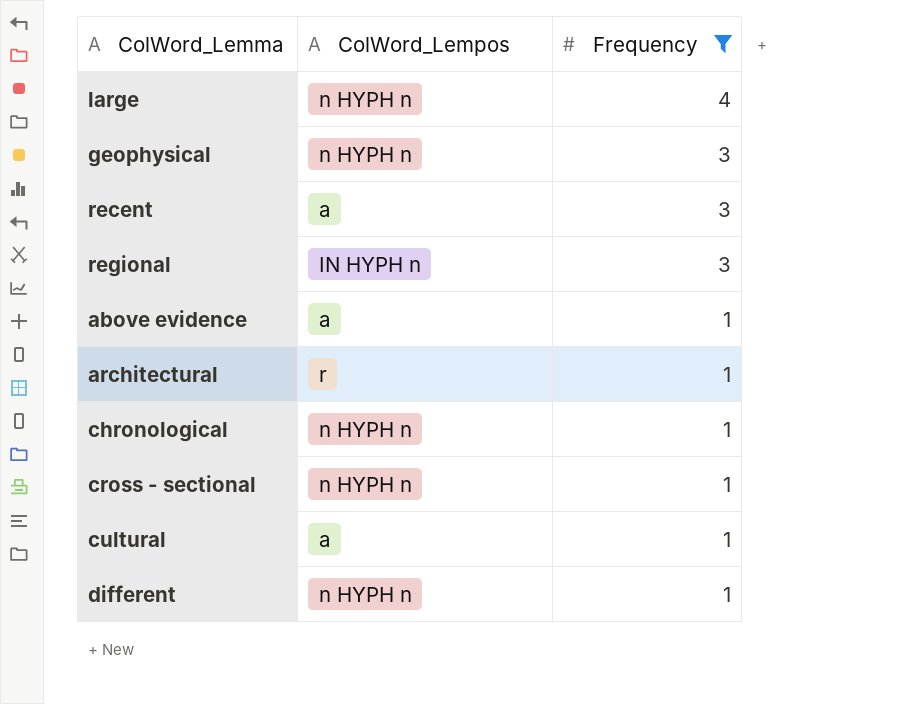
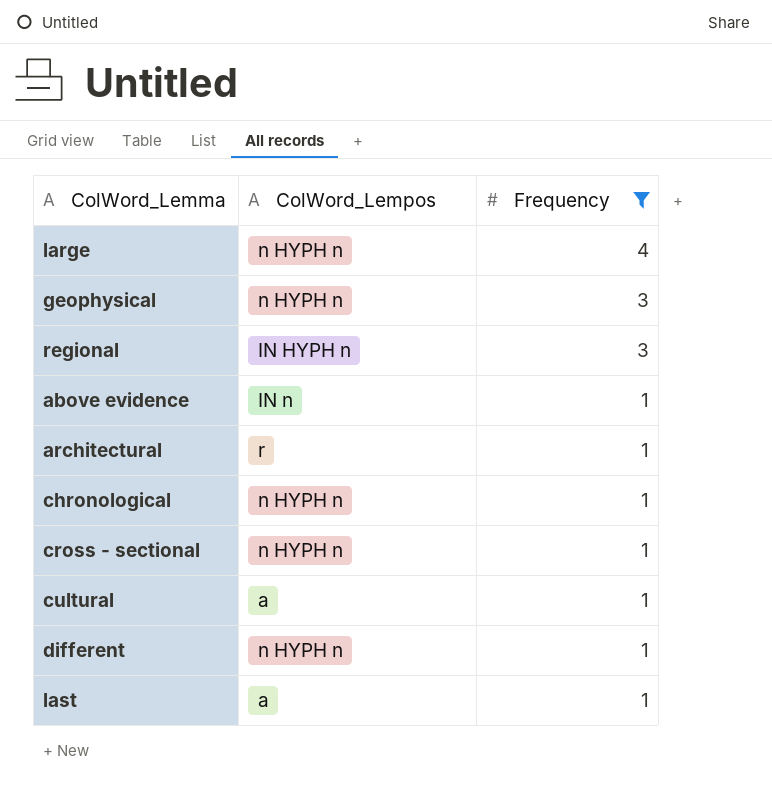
row recent: a | 3 -> none
above evidence | ColWord_Lempos: a -> IN n
row last: none -> a | 1

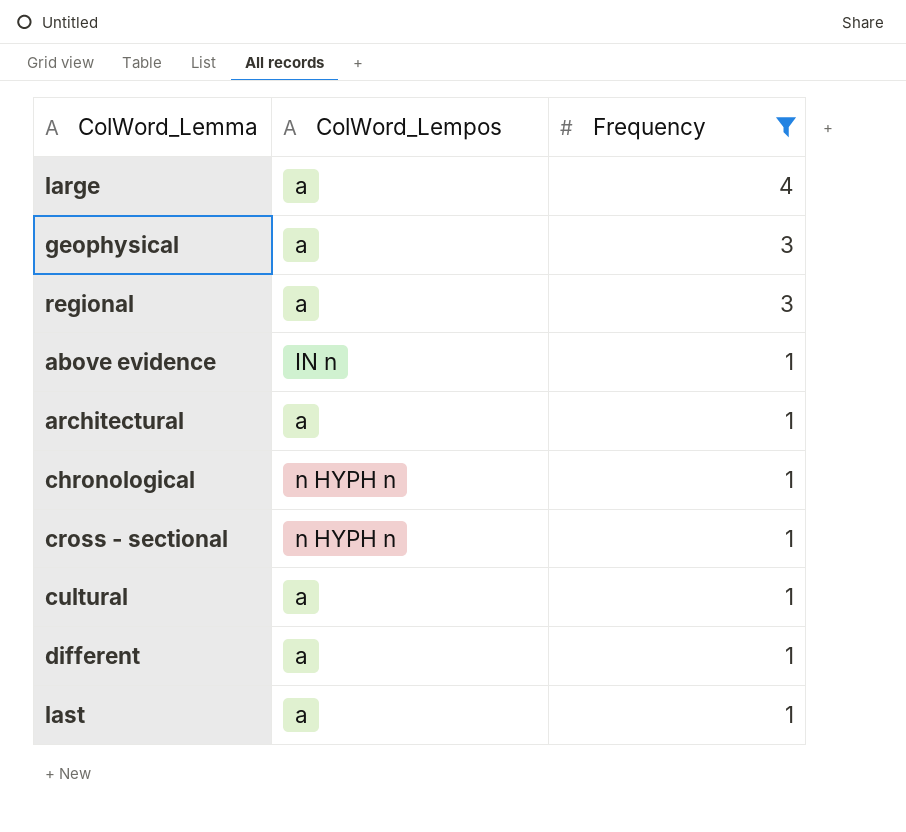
large | ColWord_Lempos: n HYPH n -> a
geophysical | ColWord_Lempos: n HYPH n -> a
regional | ColWord_Lempos: IN HYPH n -> a
architectural | ColWord_Lempos: r -> a
different | ColWord_Lempos: n HYPH n -> a

